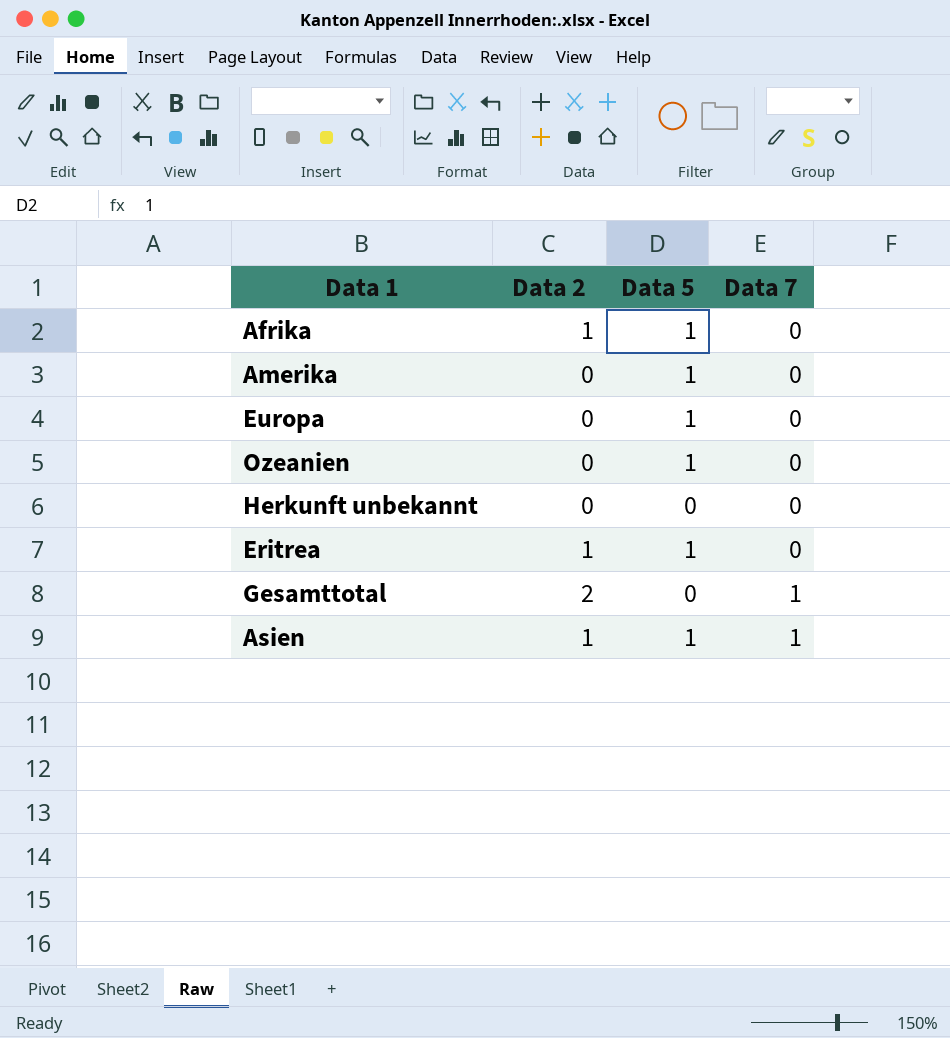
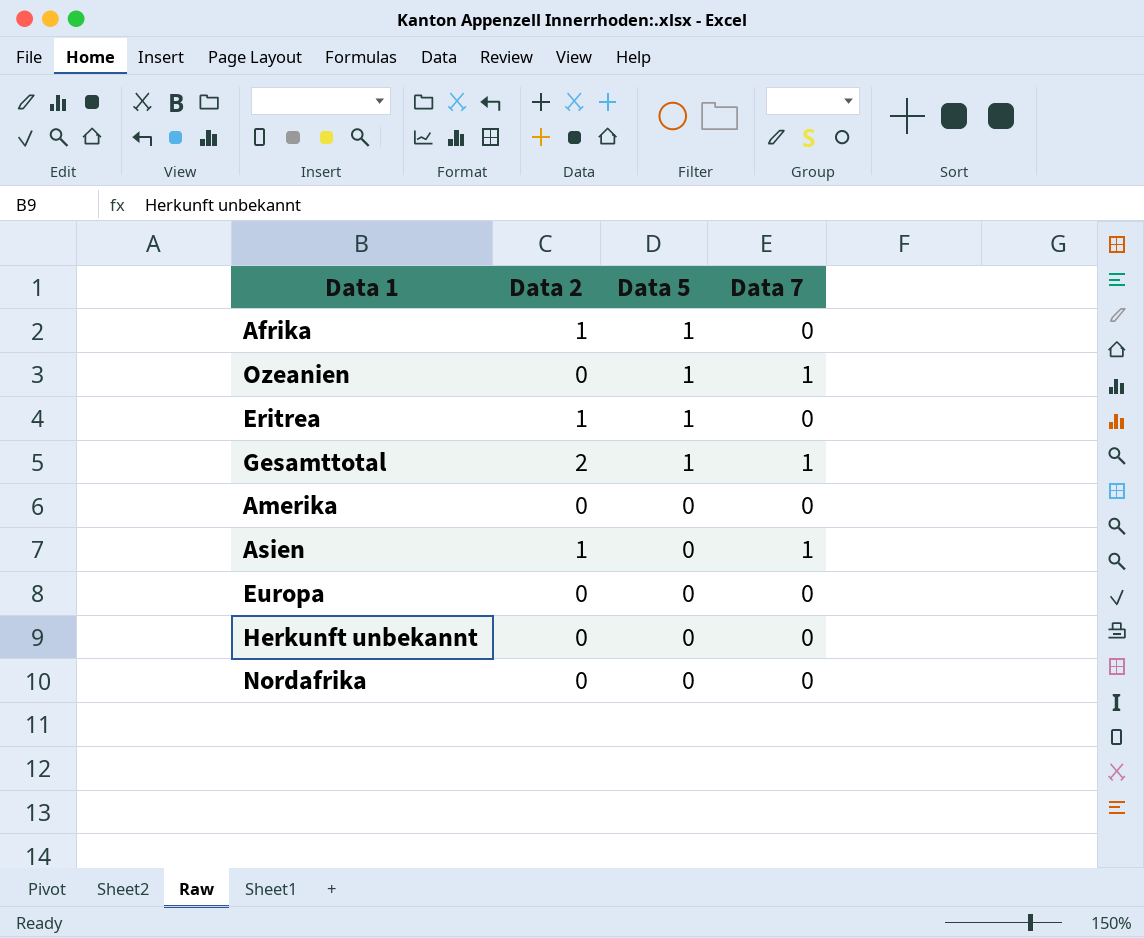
row order: Data 7 ascending -> Data 5 descending
Ozeanien | Data 7: 0 -> 1
Gesamttotal | Data 5: 0 -> 1
Amerika | Data 5: 1 -> 0
Asien | Data 5: 1 -> 0
Europa | Data 5: 1 -> 0
row Nordafrika: none -> 0 | 0 | 0

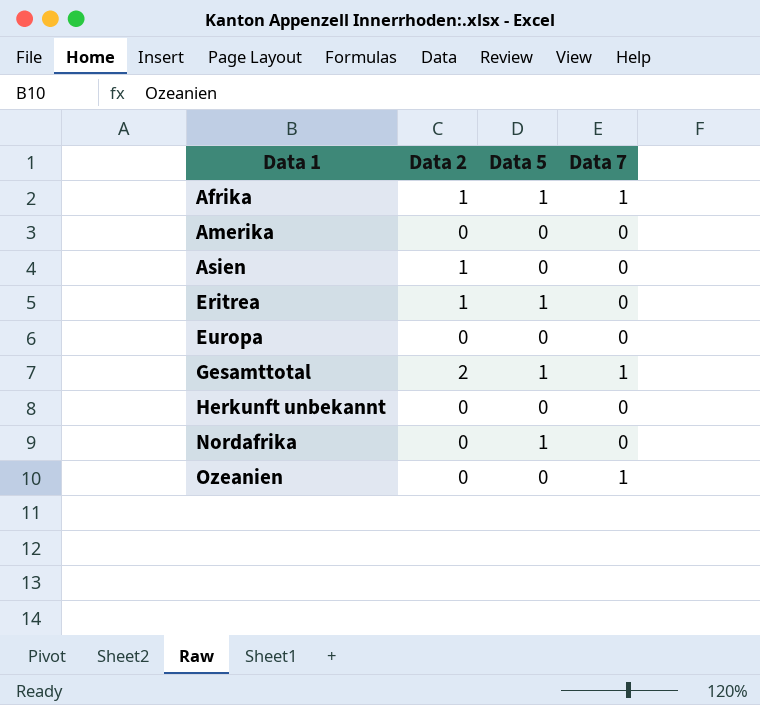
row order: Data 5 descending -> Data 1 ascending
Afrika | Data 7: 0 -> 1
Asien | Data 7: 1 -> 0
Nordafrika | Data 5: 0 -> 1
Ozeanien | Data 5: 1 -> 0

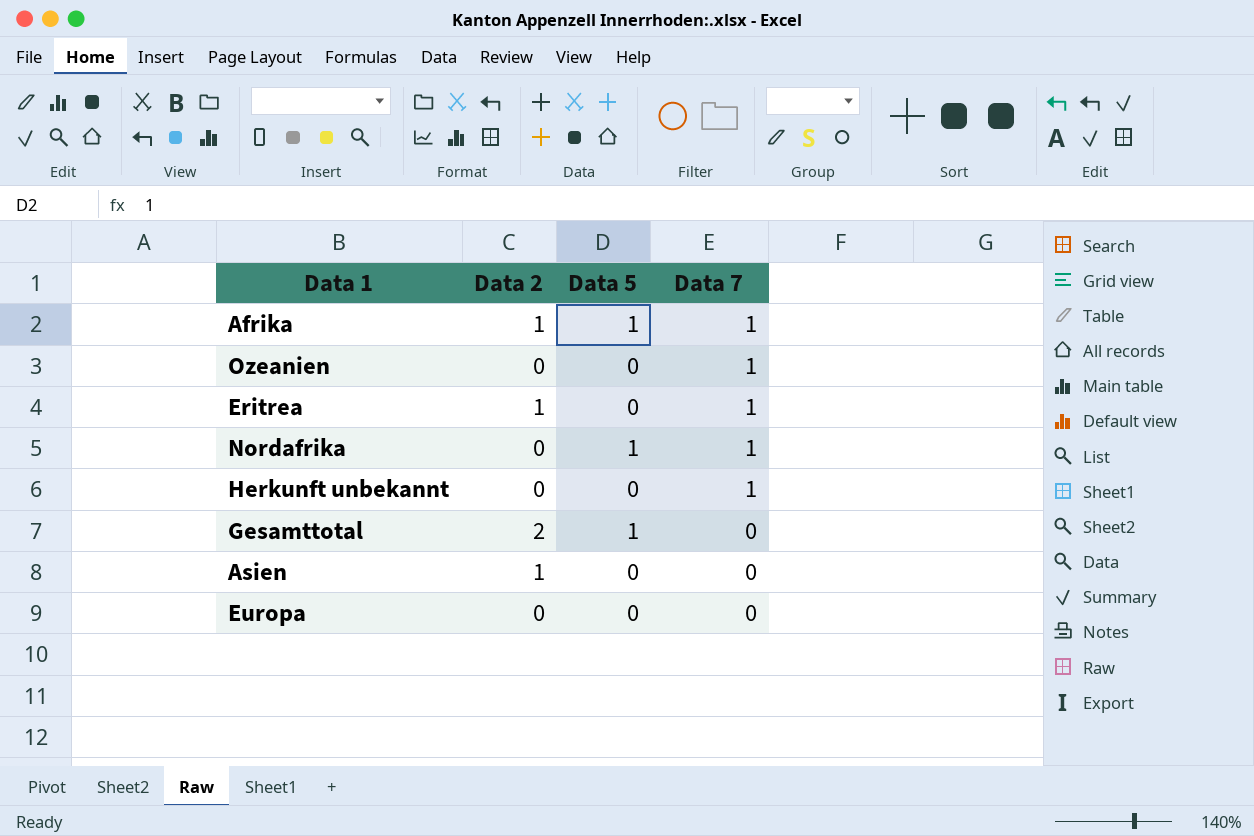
row order: Data 1 ascending -> Data 7 descending
row Amerika: 0 | 0 | 0 -> none
Eritrea | Data 5: 1 -> 0
Eritrea | Data 7: 0 -> 1
Nordafrika | Data 7: 0 -> 1
Herkunft unbekannt | Data 7: 0 -> 1
Gesamttotal | Data 7: 1 -> 0

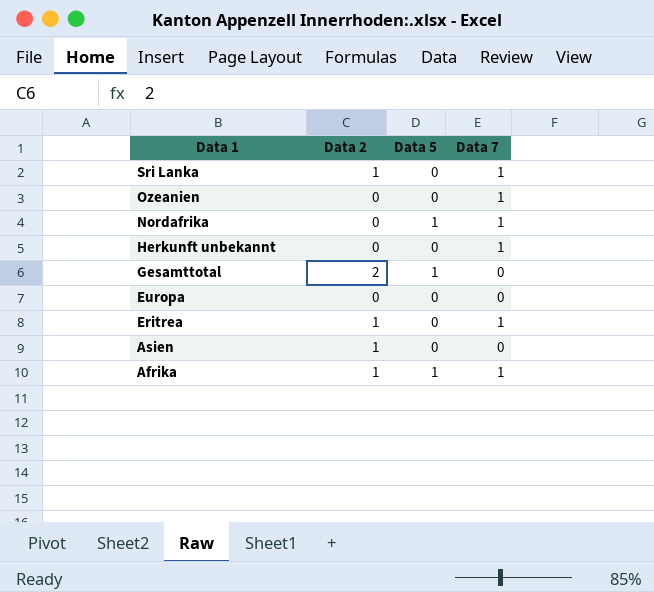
row order: Data 7 descending -> Data 1 descending
row Sri Lanka: none -> 1 | 0 | 1

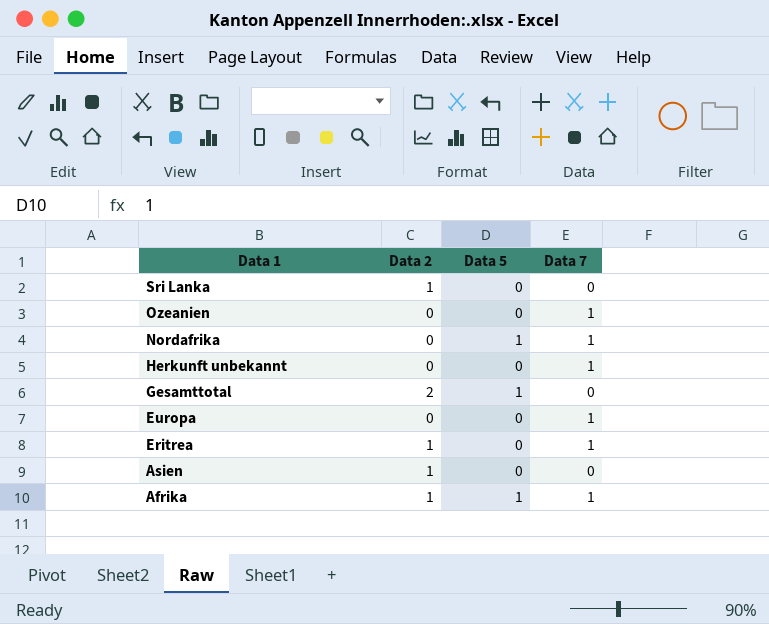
Sri Lanka | Data 7: 1 -> 0
Europa | Data 7: 0 -> 1

